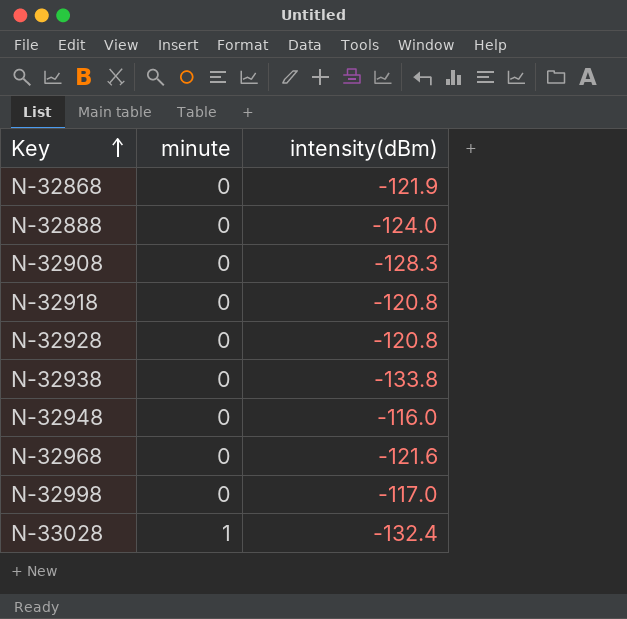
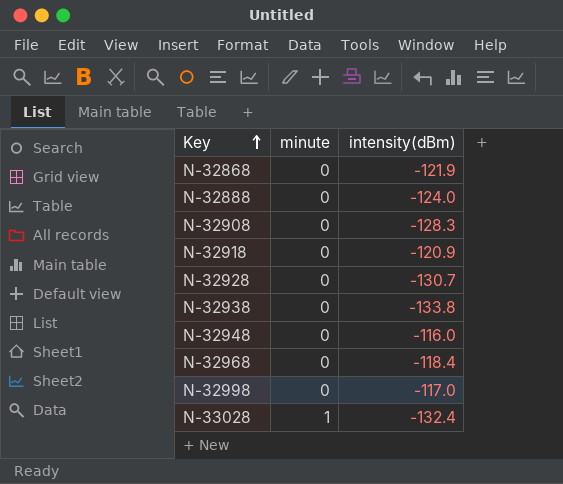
N-32918 | intensity(dBm): -120.8 -> -120.9
N-32928 | intensity(dBm): -120.8 -> -130.7
N-32968 | intensity(dBm): -121.6 -> -118.4

